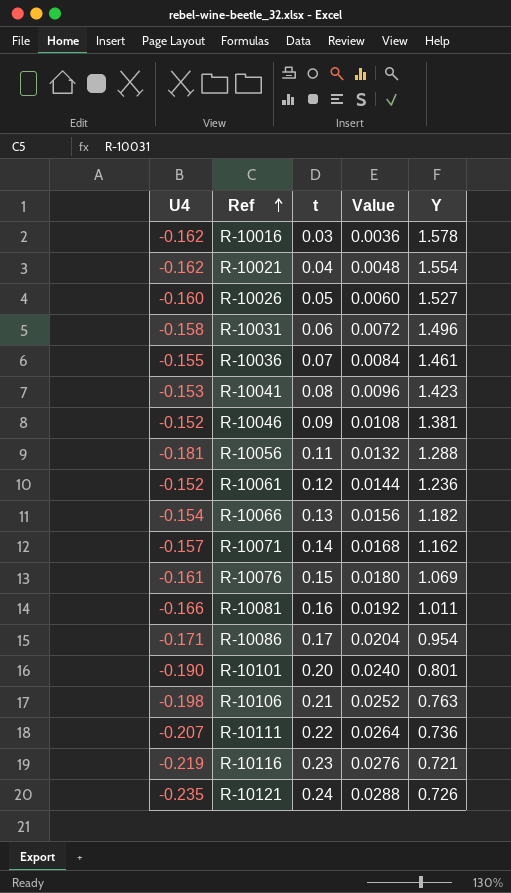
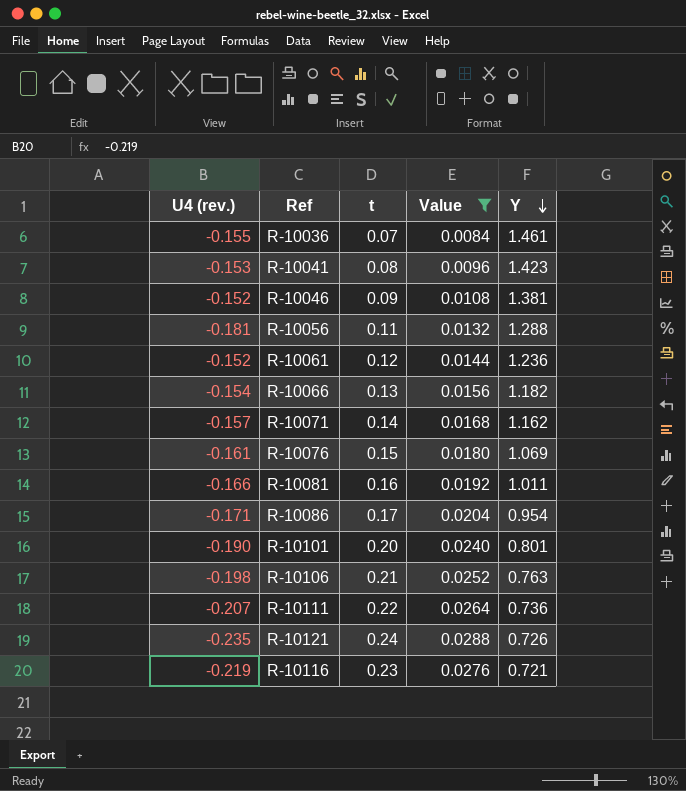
filter: none -> Value >= 0.0084
row order: Ref ascending -> Y descending
column name: U4 -> U4 (rev.)

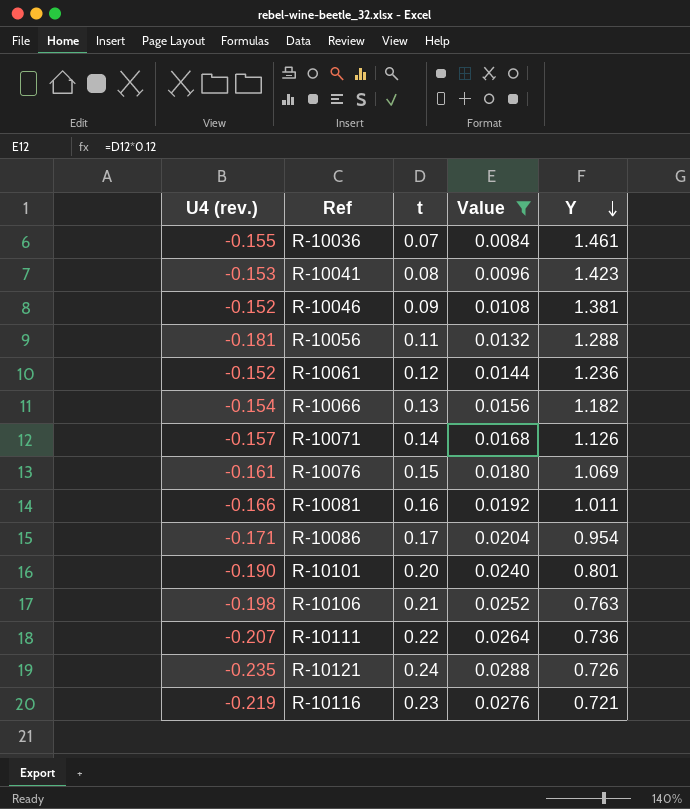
R-10071 | Y: 1.162 -> 1.126

